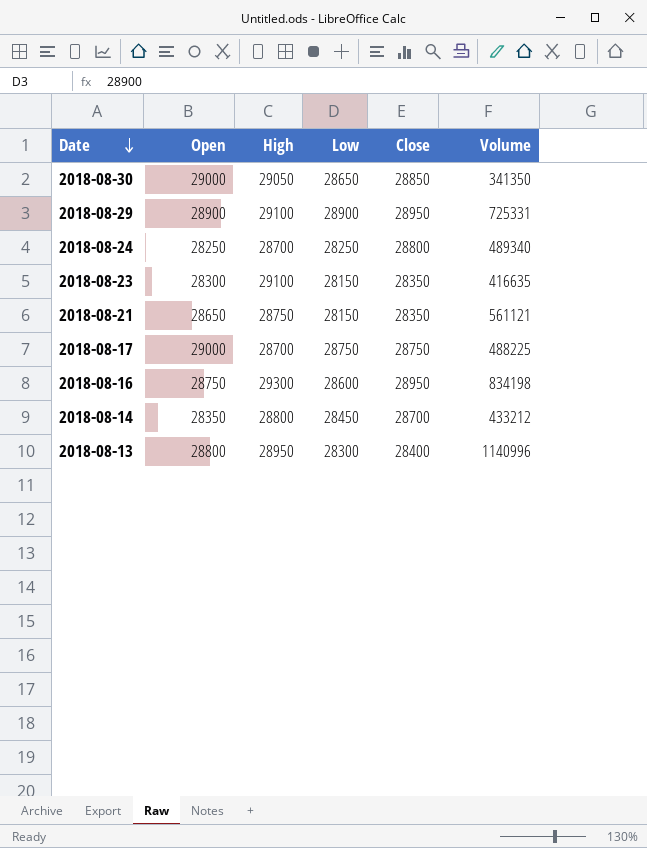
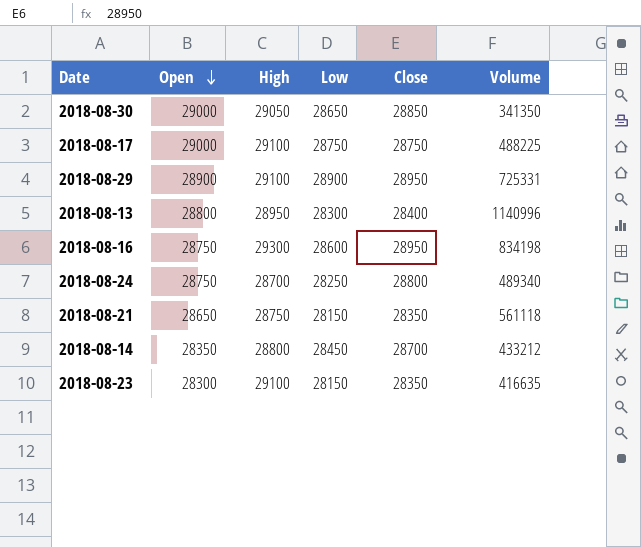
row order: Date descending -> Open descending
2018-08-17 | High: 28700 -> 29100
2018-08-24 | Open: 28250 -> 28750
2018-08-21 | Volume: 561121 -> 561118

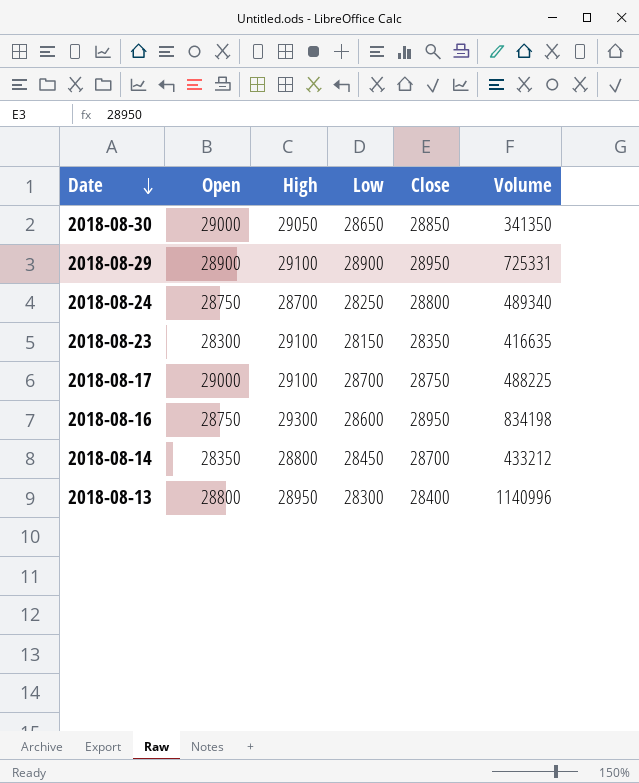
row order: Open descending -> Date descending
row 2018-08-21: 28650 | 28750 | 28150 | 28350 | 561118 -> none
2018-08-17 | Low: 28750 -> 28700

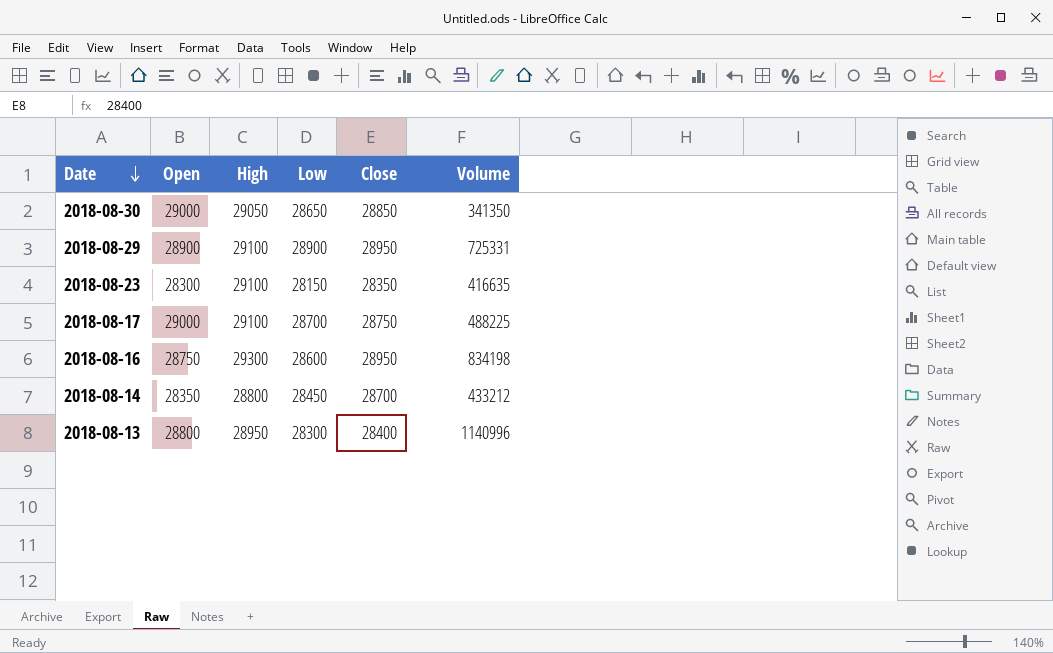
row 2018-08-24: 28750 | 28700 | 28250 | 28800 | 489340 -> none

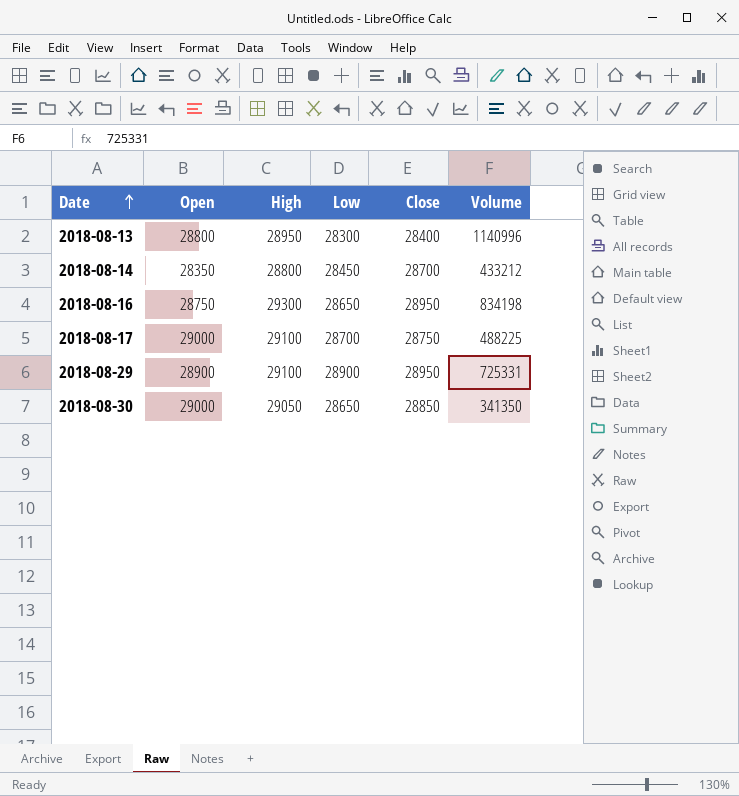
row order: Date descending -> Date ascending
row 2018-08-23: 28300 | 29100 | 28150 | 28350 | 416635 -> none
2018-08-16 | Low: 28600 -> 28650

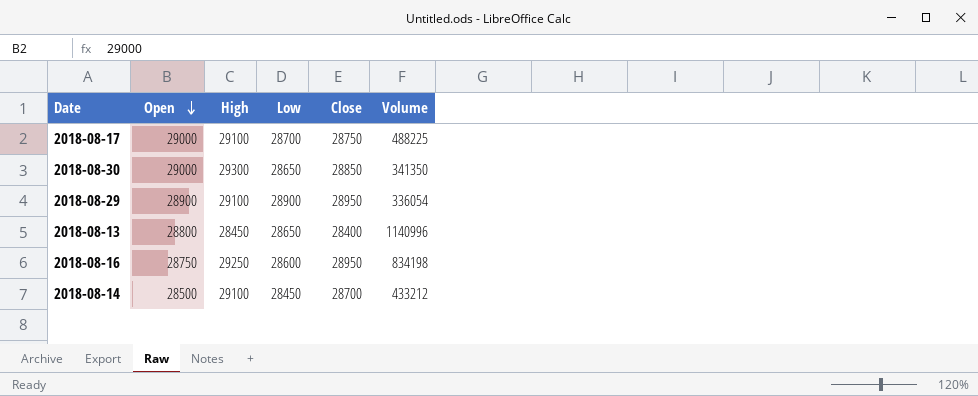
row order: Date ascending -> Open descending
2018-08-30 | High: 29050 -> 29300
2018-08-29 | Volume: 725331 -> 336054
2018-08-13 | High: 28950 -> 28450
2018-08-13 | Low: 28300 -> 28650
2018-08-16 | High: 29300 -> 29250
2018-08-16 | Low: 28650 -> 28600
2018-08-14 | Open: 28350 -> 28500
2018-08-14 | High: 28800 -> 29100

